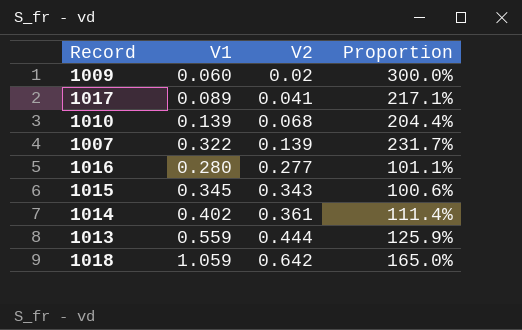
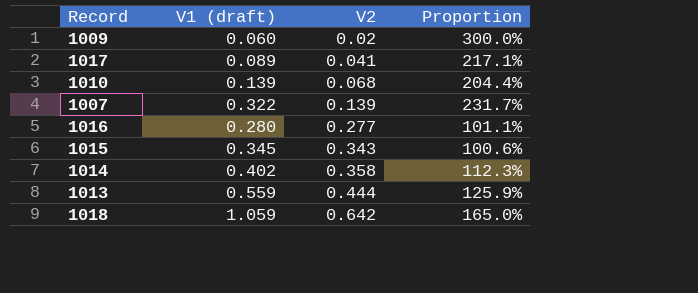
column name: V1 -> V1 (draft)
1014 | V2: 0.361 -> 0.358
1014 | Proportion: 111.4% -> 112.3%

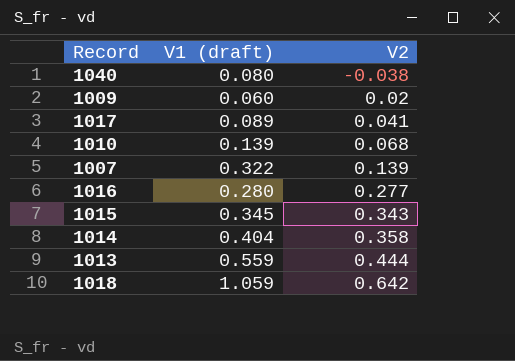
column Proportion | formula: [V1 (draft)] / [V2] -> none
row 1040: none -> 0.080 | -0.038
1014 | V1 (draft): 0.402 -> 0.404

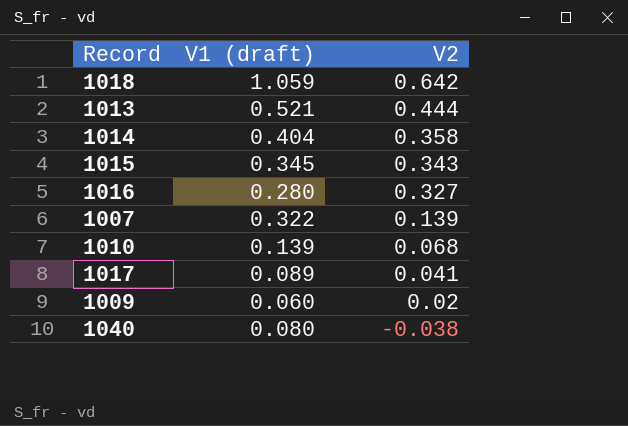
row order: V2 ascending -> V2 descending
1013 | V1 (draft): 0.559 -> 0.521
1016 | V2: 0.277 -> 0.327

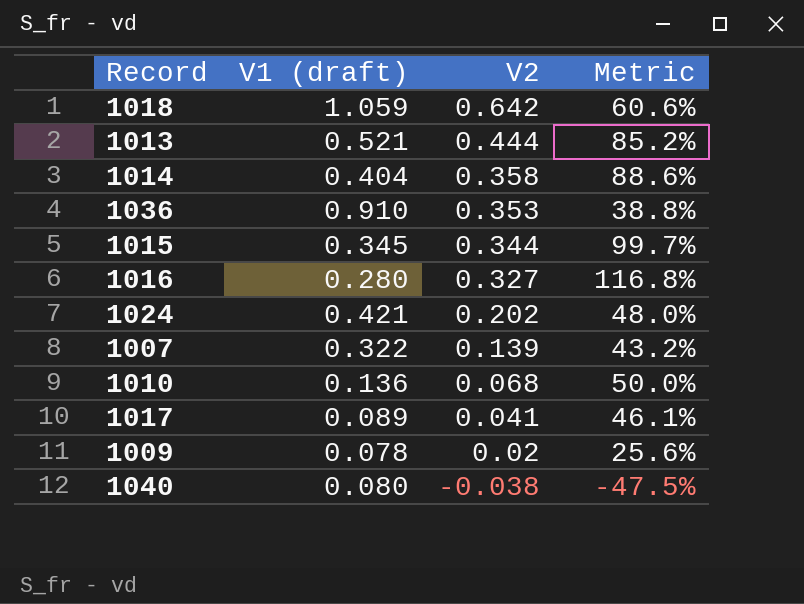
column Metric | formula: none -> [V2] / [V1 (draft)]
row 1036: none -> 0.910 | 0.353 | 38.8%
1015 | V2: 0.343 -> 0.344
row 1024: none -> 0.421 | 0.202 | 48.0%
1010 | V1 (draft): 0.139 -> 0.136
1009 | V1 (draft): 0.060 -> 0.078

